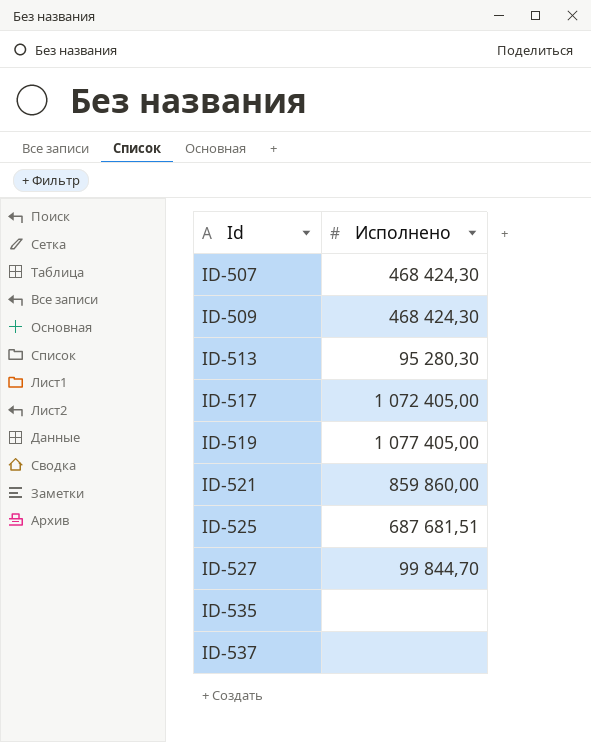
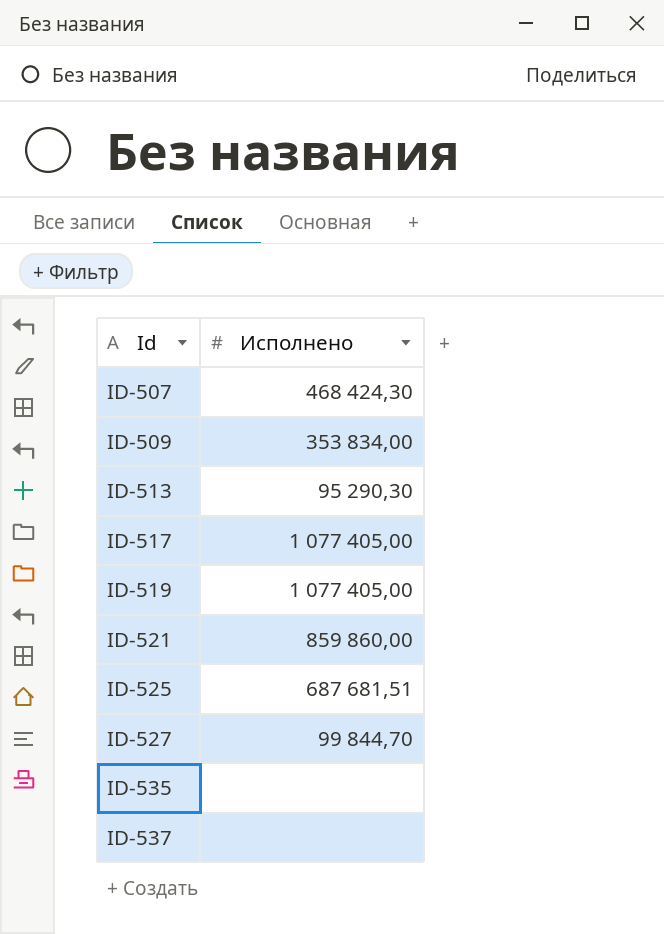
ID-509 | Исполнено: 468 424,30 -> 353 834,00
ID-513 | Исполнено: 95 280,30 -> 95 290,30
ID-517 | Исполнено: 1 072 405,00 -> 1 077 405,00

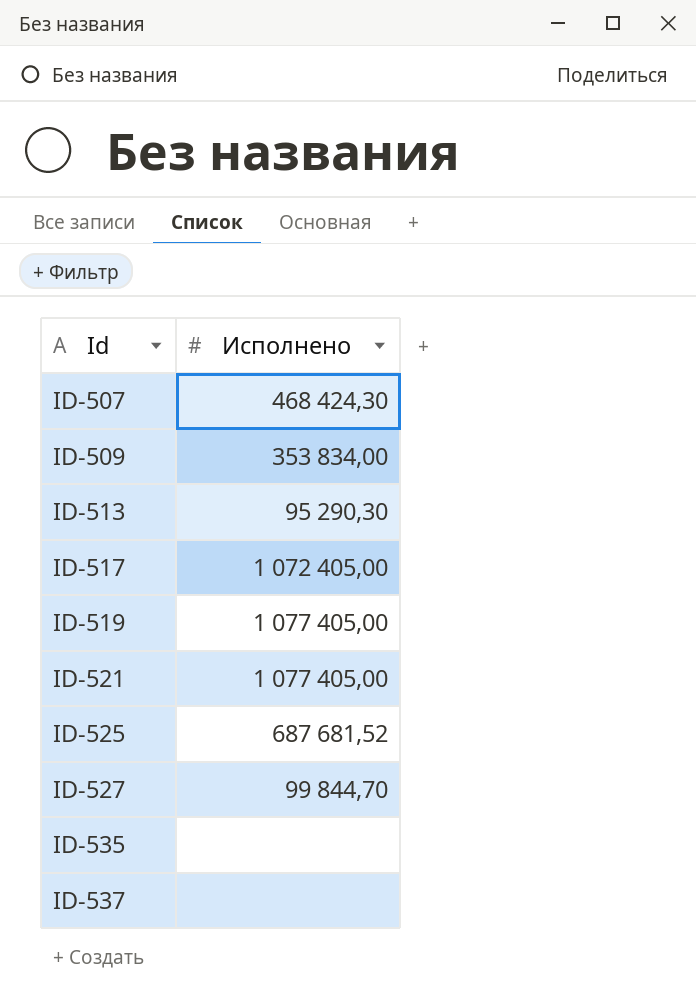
ID-517 | Исполнено: 1 077 405,00 -> 1 072 405,00
ID-521 | Исполнено: 859 860,00 -> 1 077 405,00
ID-525 | Исполнено: 687 681,51 -> 687 681,52

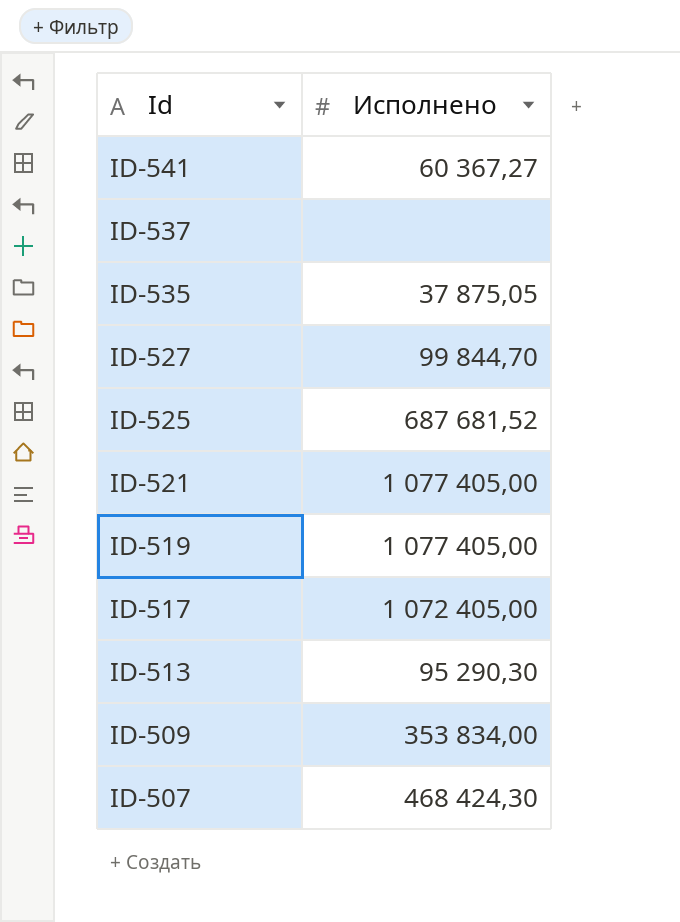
row order: Id ascending -> Id descending
row ID-541: none -> 60 367,27
ID-535 | Исполнено: none -> 37 875,05

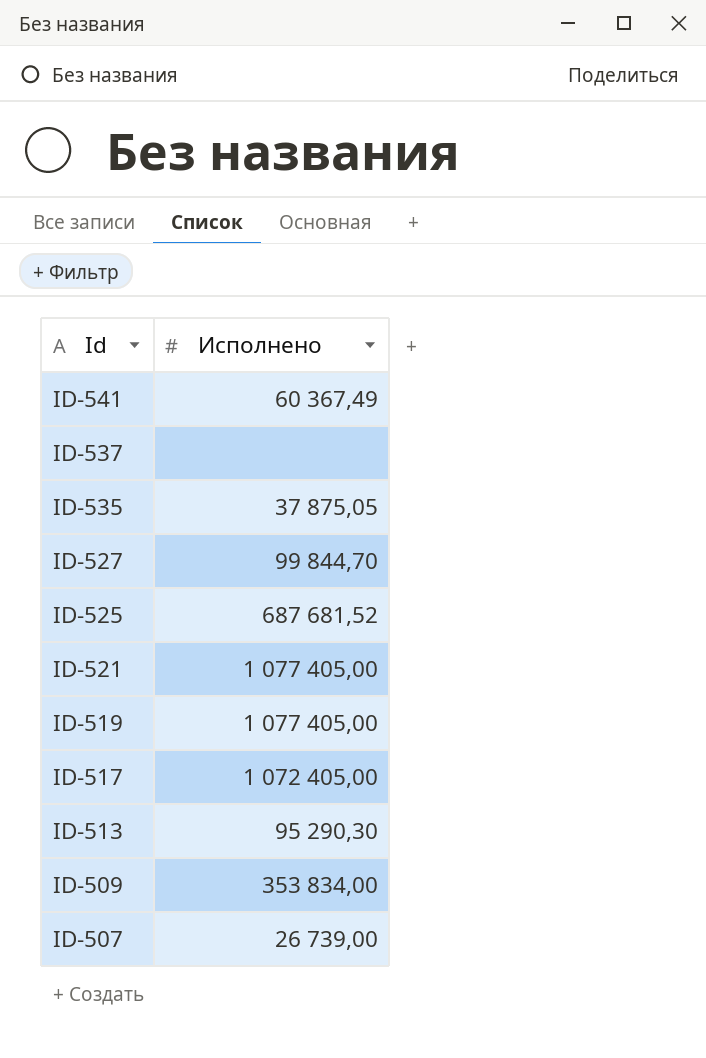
ID-541 | Исполнено: 60 367,27 -> 60 367,49
ID-507 | Исполнено: 468 424,30 -> 26 739,00

